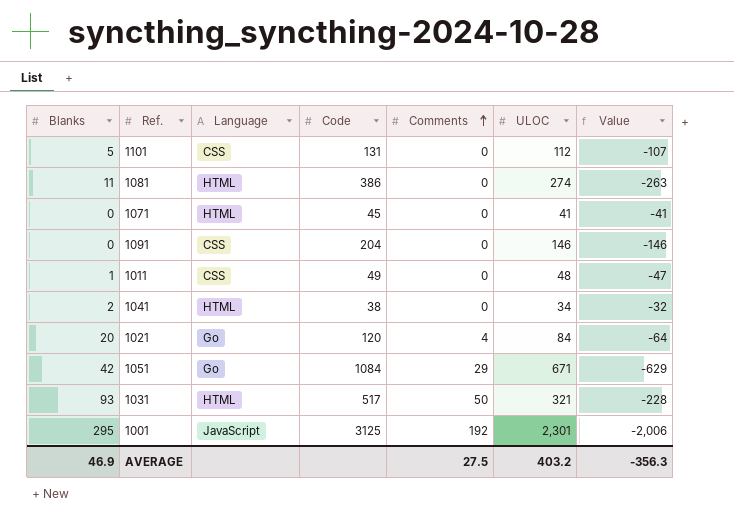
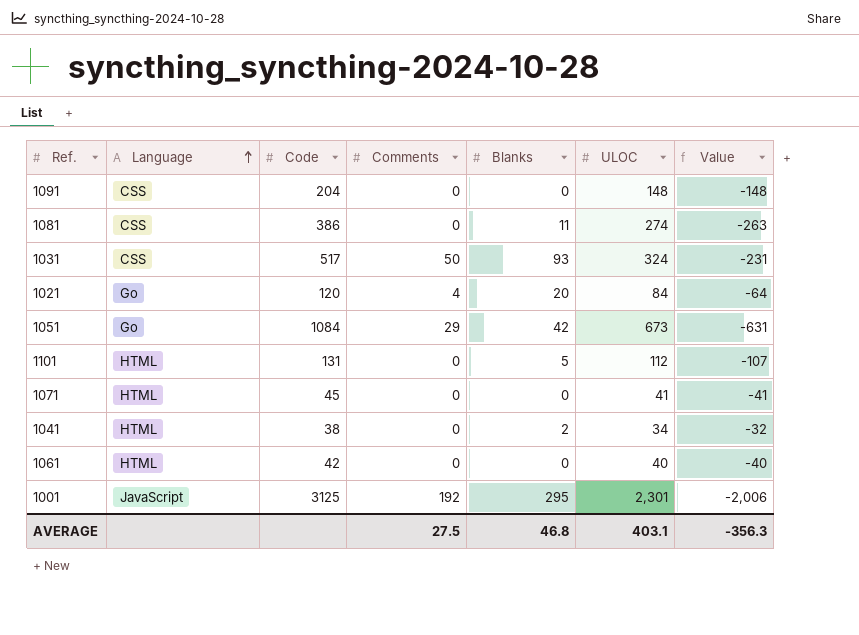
row order: Comments ascending -> Language ascending
column Blanks | position: 1 -> 5
row 1011: 1 | CSS | 49 | 0 | 48 | -47 -> none
1091 | ULOC: 146 -> 148
1091 | Value: -146 -> -148
1081 | Language: HTML -> CSS
1031 | Language: HTML -> CSS
1031 | ULOC: 321 -> 324
1031 | Value: -228 -> -231
1051 | ULOC: 671 -> 673
1051 | Value: -629 -> -631
1101 | Language: CSS -> HTML
row 1061: none -> HTML | 42 | 0 | 0 | 40 | -40
AVERAGE | Blanks: 46.9 -> 46.8
AVERAGE | ULOC: 403.2 -> 403.1

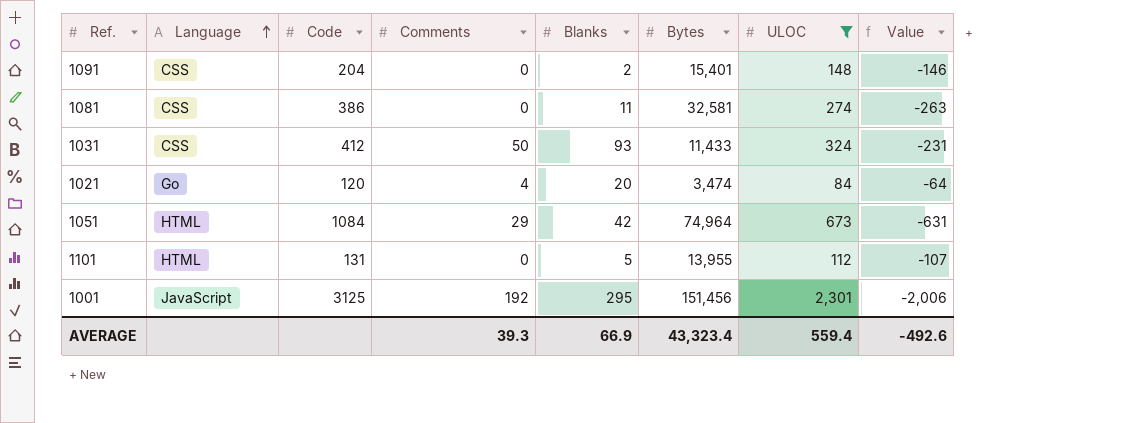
filter: none -> ULOC >= 84
column Bytes | position: none -> 6
1091 | Blanks: 0 -> 2
1091 | Value: -148 -> -146
1031 | Code: 517 -> 412
1051 | Language: Go -> HTML
AVERAGE | Comments: 27.5 -> 39.3
AVERAGE | Blanks: 46.8 -> 66.9
AVERAGE | ULOC: 403.1 -> 559.4
AVERAGE | Value: -356.3 -> -492.6

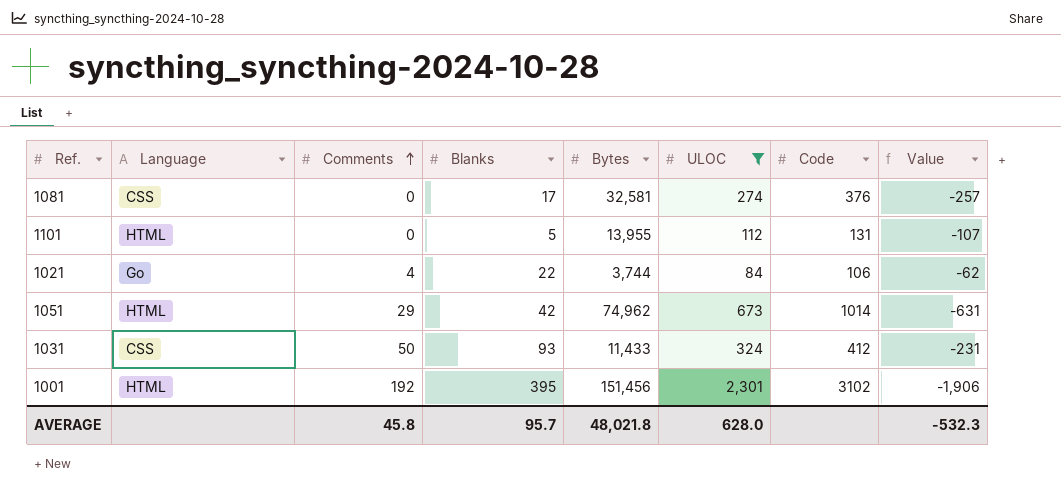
row order: Language ascending -> Comments ascending
column Code | position: 3 -> 7
row 1091: CSS | 204 | 0 | 2 | 15,401 | 148 | -146 -> none
1081 | Blanks: 11 -> 17
1081 | Code: 386 -> 376
1081 | Value: -263 -> -257
1021 | Blanks: 20 -> 22
1021 | Bytes: 3,474 -> 3,744
1021 | Code: 120 -> 106
1021 | Value: -64 -> -62
1051 | Bytes: 74,964 -> 74,962
1051 | Code: 1084 -> 1014
1001 | Language: JavaScript -> HTML
1001 | Blanks: 295 -> 395
1001 | Code: 3125 -> 3102
1001 | Value: -2,006 -> -1,906
AVERAGE | Comments: 39.3 -> 45.8
AVERAGE | Blanks: 66.9 -> 95.7
AVERAGE | Bytes: 43,323.4 -> 48,021.8
AVERAGE | ULOC: 559.4 -> 628.0
AVERAGE | Value: -492.6 -> -532.3

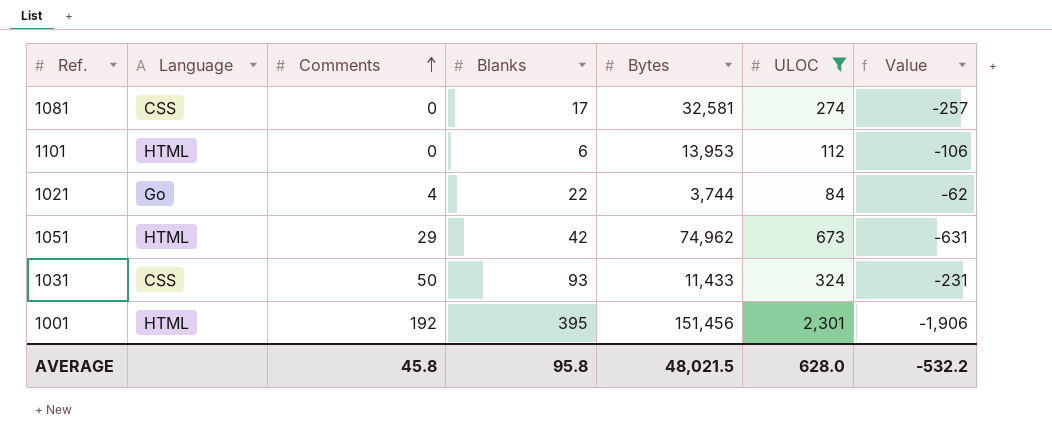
column Code | position: 7 -> none
1101 | Blanks: 5 -> 6
1101 | Bytes: 13,955 -> 13,953
1101 | Value: -107 -> -106
AVERAGE | Blanks: 95.7 -> 95.8
AVERAGE | Bytes: 48,021.8 -> 48,021.5
AVERAGE | Value: -532.3 -> -532.2

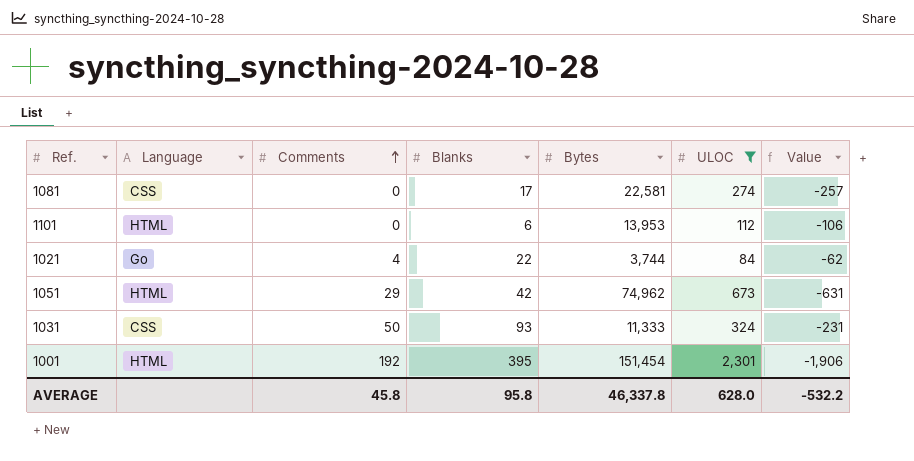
1081 | Bytes: 32,581 -> 22,581
1031 | Bytes: 11,433 -> 11,333
1001 | Bytes: 151,456 -> 151,454
AVERAGE | Bytes: 48,021.5 -> 46,337.8

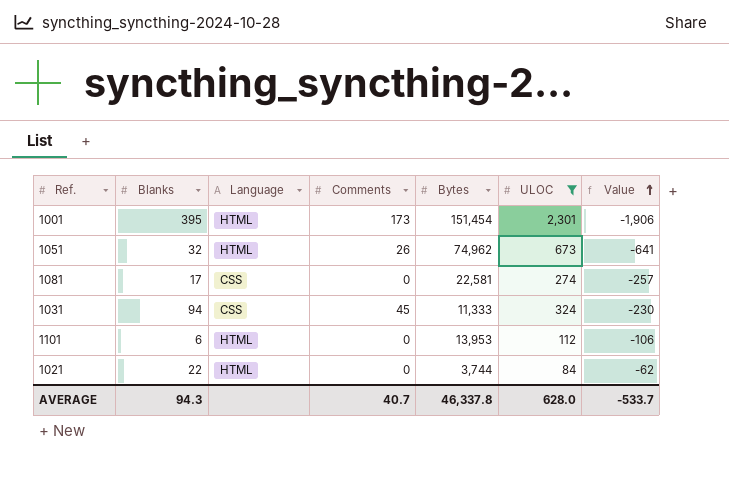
row order: Comments ascending -> Value ascending
column Blanks | position: 4 -> 2
1001 | Comments: 192 -> 173
1051 | Blanks: 42 -> 32
1051 | Comments: 29 -> 26
1051 | Value: -631 -> -641
1031 | Blanks: 93 -> 94
1031 | Comments: 50 -> 45
1031 | Value: -231 -> -230
1021 | Language: Go -> HTML
1021 | Comments: 4 -> 0
AVERAGE | Blanks: 95.8 -> 94.3
AVERAGE | Comments: 45.8 -> 40.7
AVERAGE | Value: -532.2 -> -533.7

